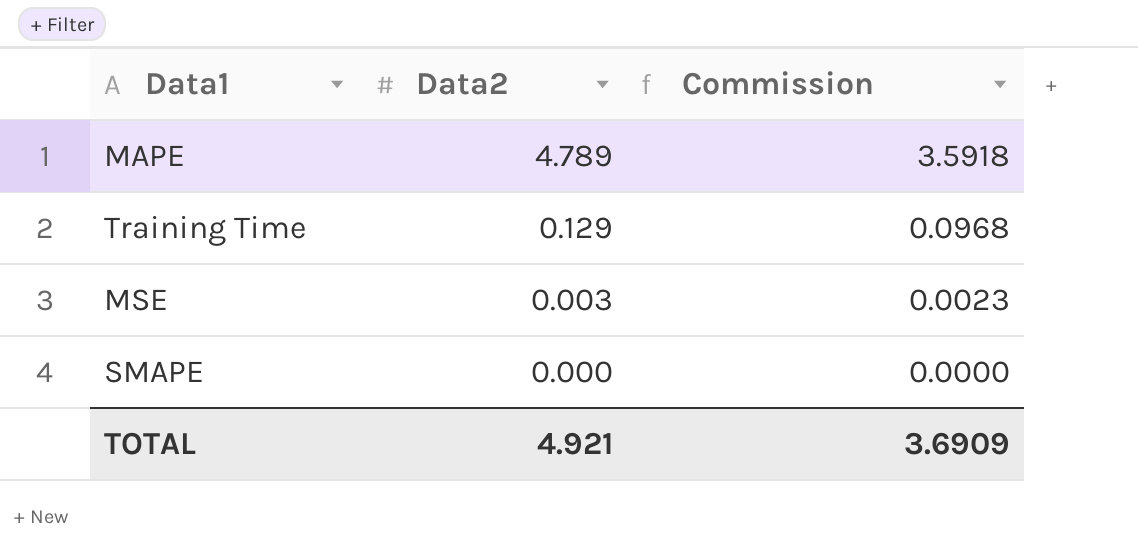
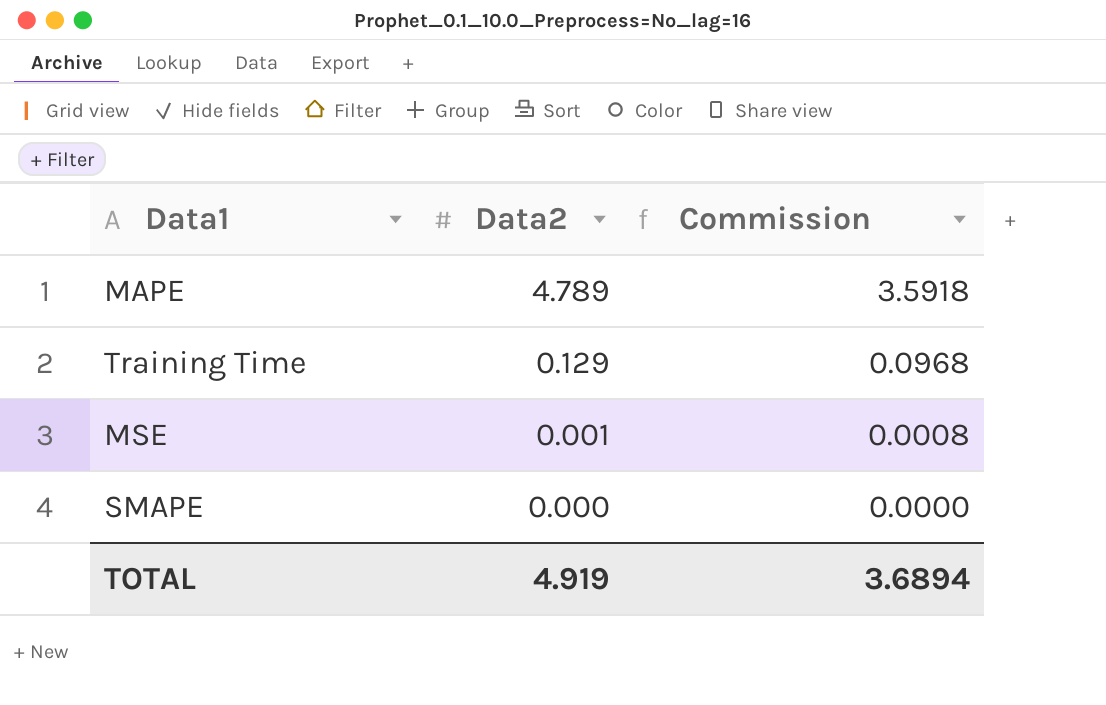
MSE | Data2: 0.003 -> 0.001
MSE | Commission: 0.0023 -> 0.0008
TOTAL | Data2: 4.921 -> 4.919
TOTAL | Commission: 3.6909 -> 3.6894

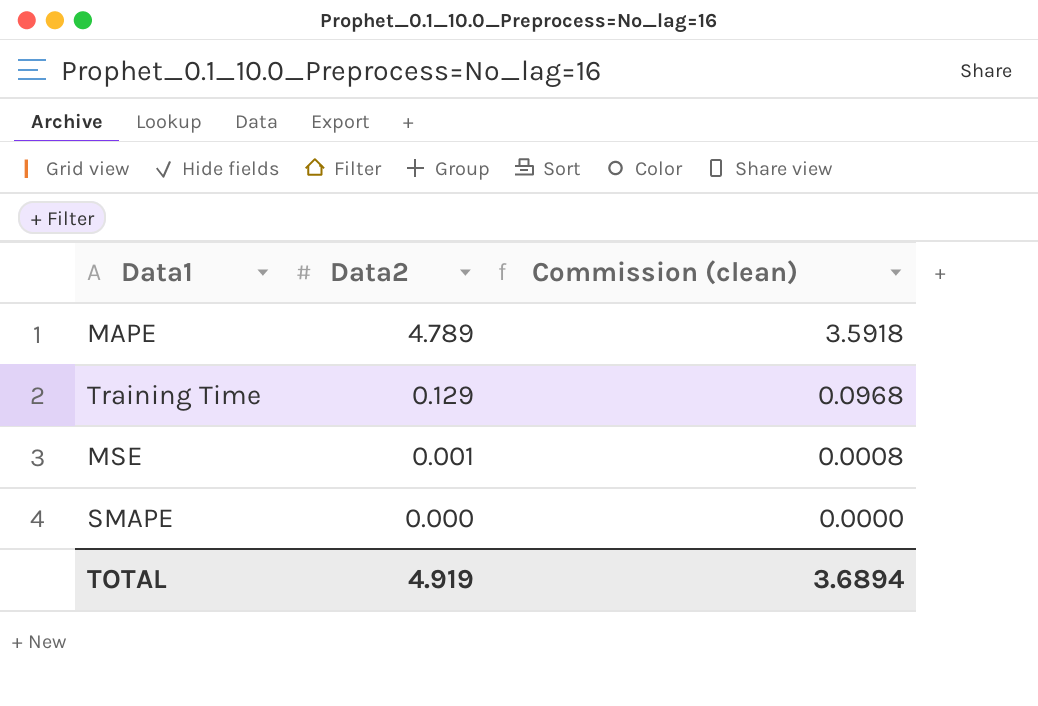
column name: Commission -> Commission (clean)

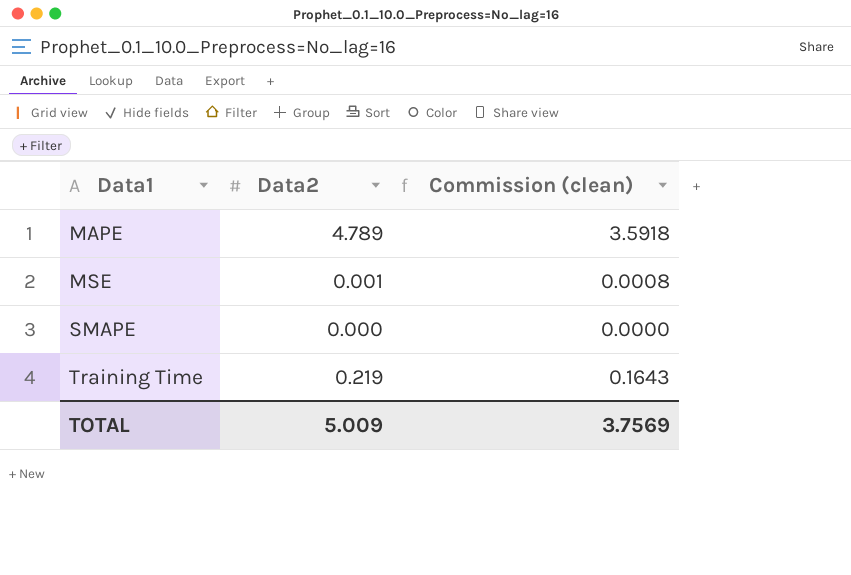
row order: Data2 descending -> Data1 ascending
Training Time | Data2: 0.129 -> 0.219
Training Time | Commission (clean): 0.0968 -> 0.1643
TOTAL | Data2: 4.919 -> 5.009
TOTAL | Commission (clean): 3.6894 -> 3.7569

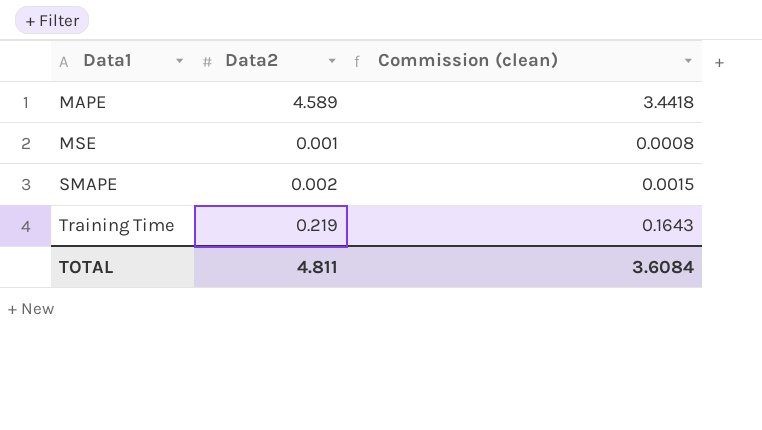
MAPE | Data2: 4.789 -> 4.589
MAPE | Commission (clean): 3.5918 -> 3.4418
SMAPE | Data2: 0.000 -> 0.002
SMAPE | Commission (clean): 0.0000 -> 0.0015
TOTAL | Data2: 5.009 -> 4.811
TOTAL | Commission (clean): 3.7569 -> 3.6084

